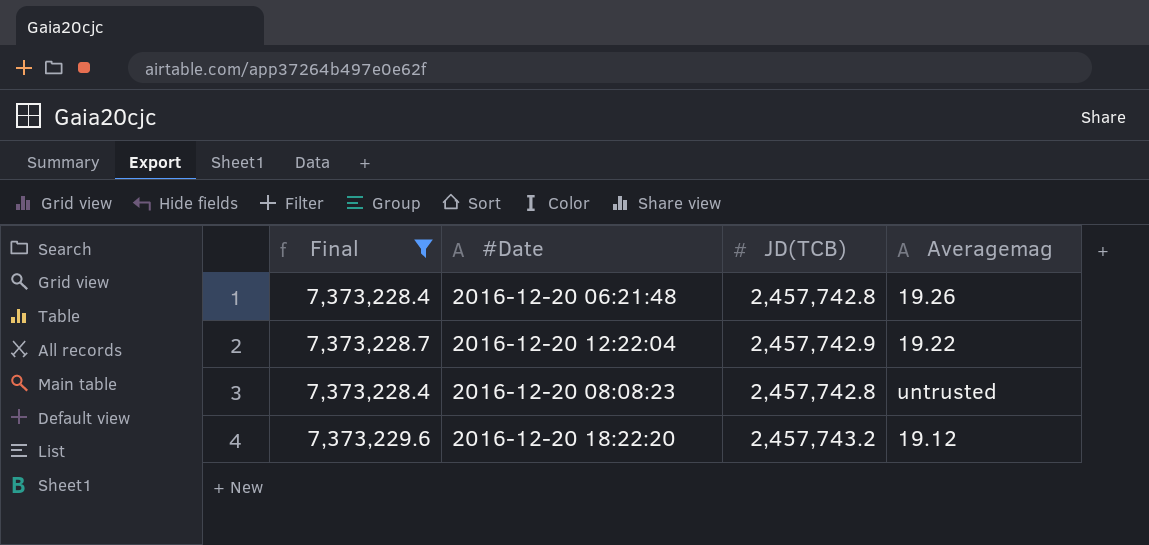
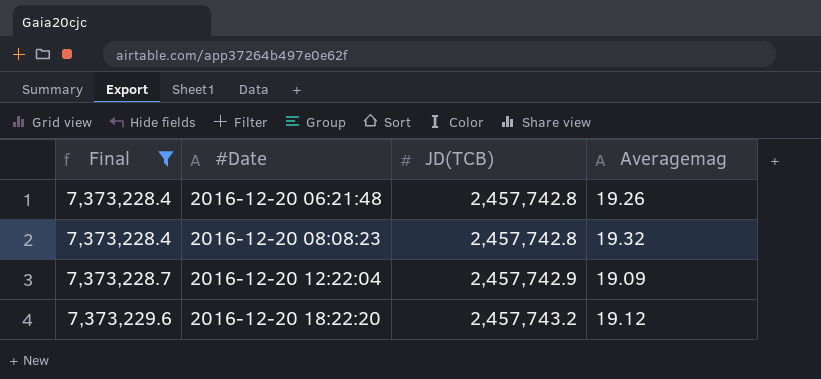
row order: none -> Final ascending
2016-12-20 08:08:23 | Averagemag: untrusted -> 19.32
2016-12-20 12:22:04 | Averagemag: 19.22 -> 19.09

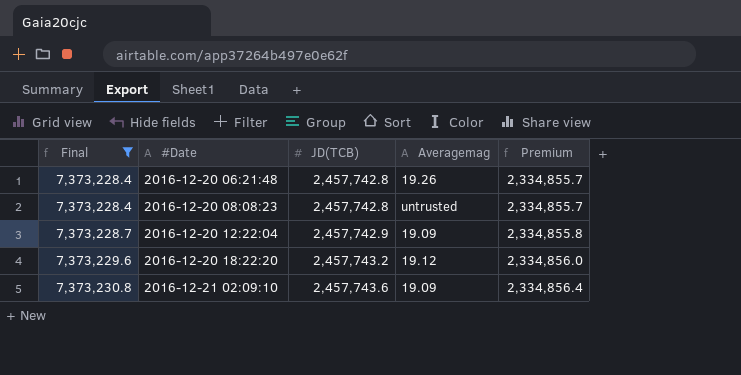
column Premium | formula: none -> [JD(TCB)] * 0.95
2016-12-20 08:08:23 | Averagemag: 19.32 -> untrusted
row 2016-12-21 02:09:10: none -> 7,373,230.8 | 2,457,743.6 | 19.09 | 2,334,856.4

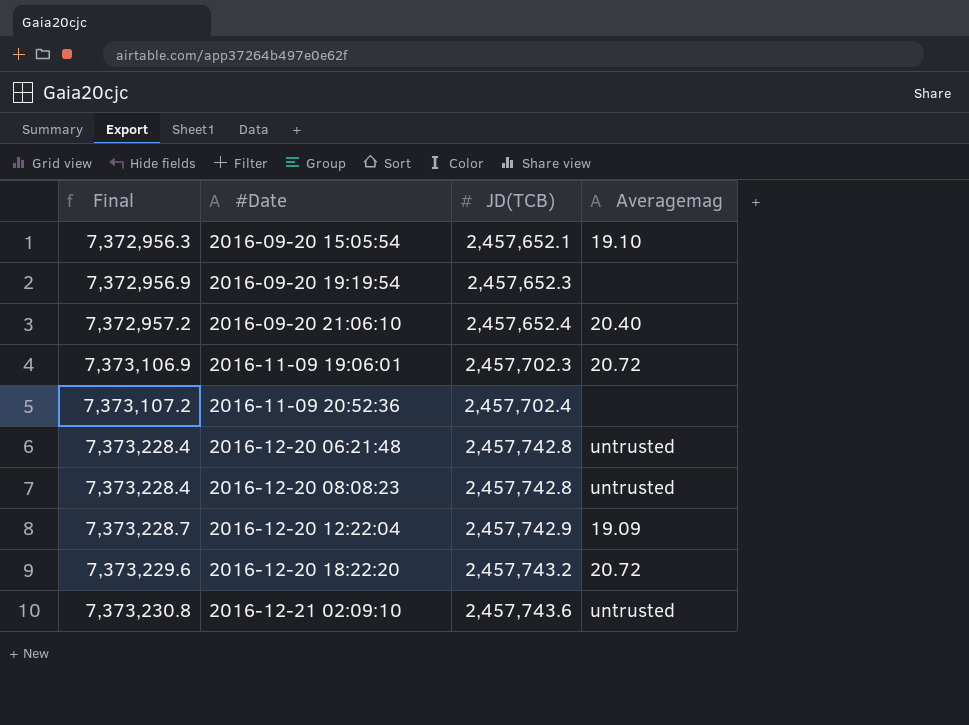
filter: Final >= 7,373,228.4 -> none
column Premium | formula: [JD(TCB)] * 0.95 -> none
2016-12-20 06:21:48 | Averagemag: 19.26 -> untrusted
2016-12-20 18:22:20 | Averagemag: 19.12 -> 20.72
2016-12-21 02:09:10 | Averagemag: 19.09 -> untrusted

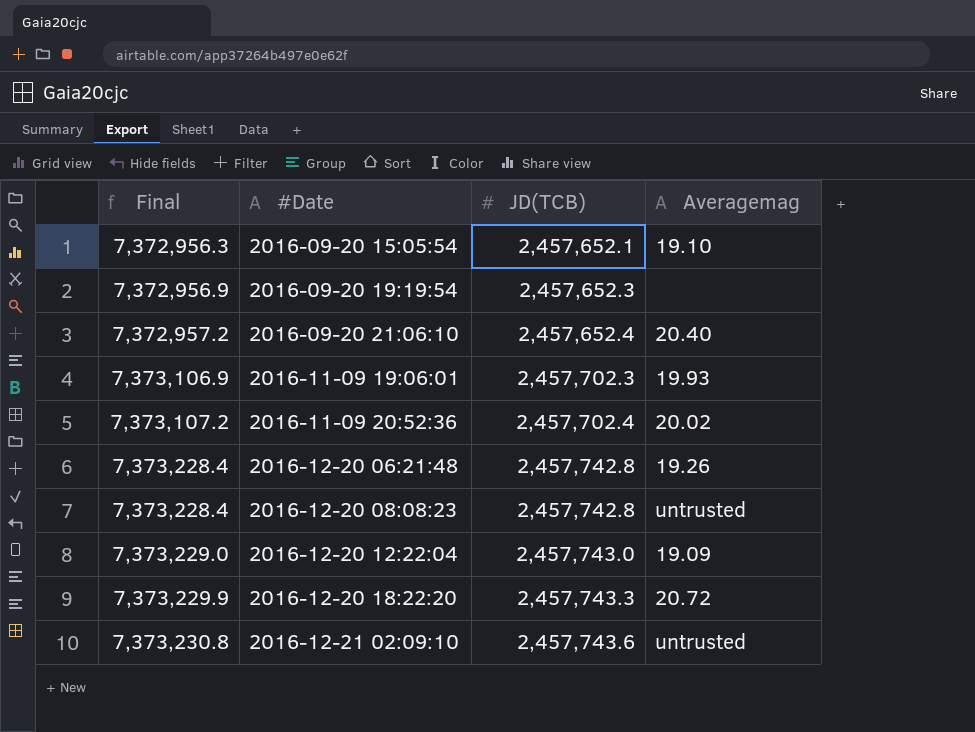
2016-11-09 19:06:01 | Averagemag: 20.72 -> 19.93
2016-11-09 20:52:36 | Averagemag: none -> 20.02
2016-12-20 06:21:48 | Averagemag: untrusted -> 19.26
2016-12-20 12:22:04 | Final: 7,373,228.7 -> 7,373,229.0
2016-12-20 12:22:04 | JD(TCB): 2,457,742.9 -> 2,457,743.0
2016-12-20 18:22:20 | Final: 7,373,229.6 -> 7,373,229.9
2016-12-20 18:22:20 | JD(TCB): 2,457,743.2 -> 2,457,743.3

